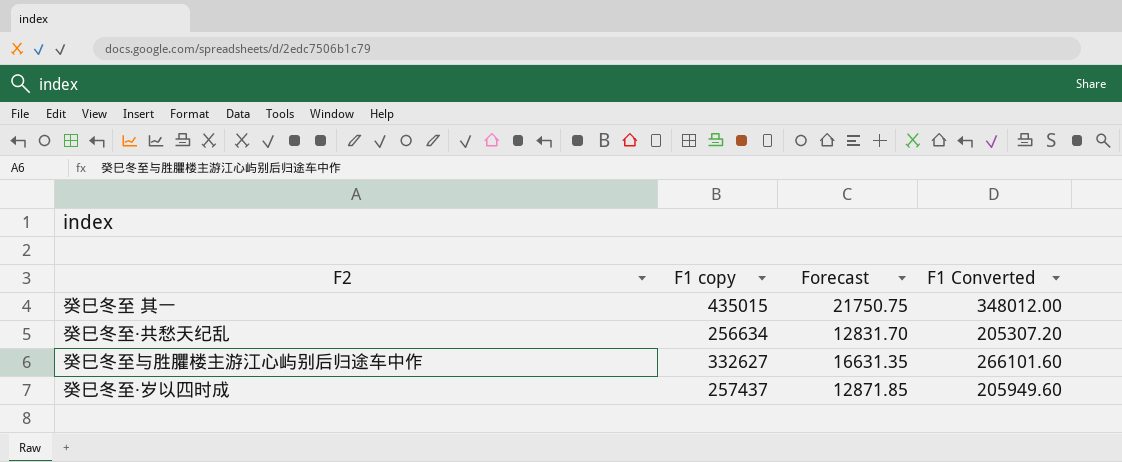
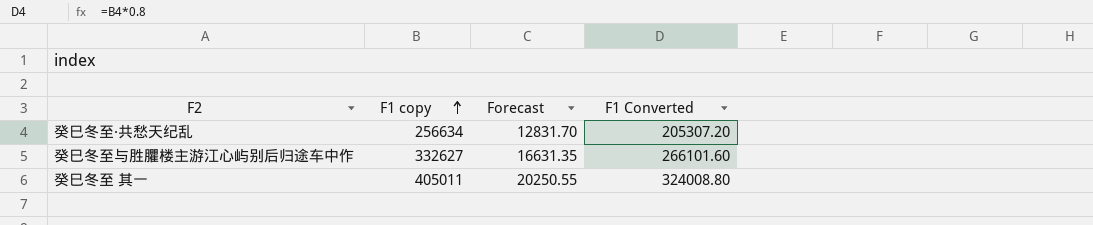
row order: none -> F1 copy ascending
row 癸巳冬至·岁以四时成: 257437 | 12871.85 | 205949.60 -> none
癸巳冬至 其一 | F1 copy: 435015 -> 405011
癸巳冬至 其一 | Forecast: 21750.75 -> 20250.55
癸巳冬至 其一 | F1 Converted: 348012.00 -> 324008.80

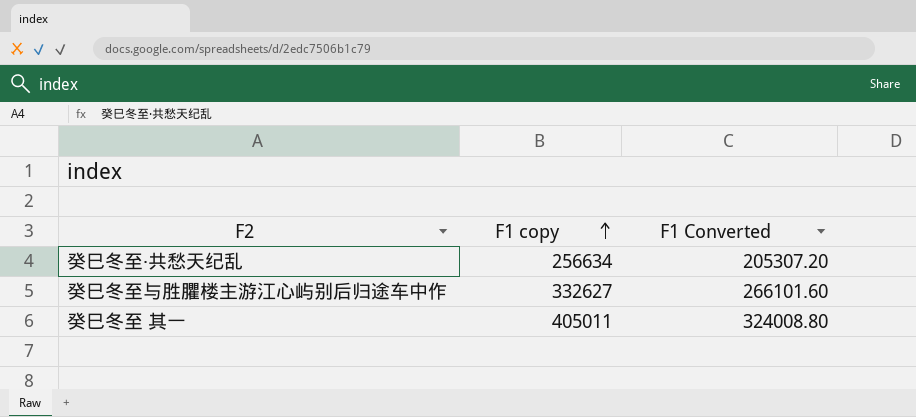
column Forecast | formula: [F1 copy] * 0.05 -> none

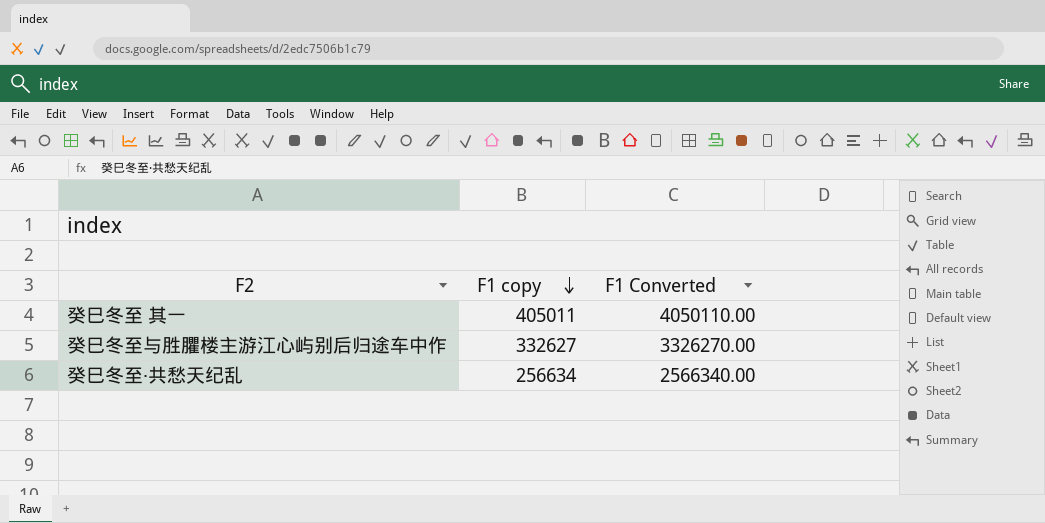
row order: F1 copy ascending -> F1 copy descending
column F1 Converted | formula: [F1 copy] * 0.8 -> [F1 copy] * 10

